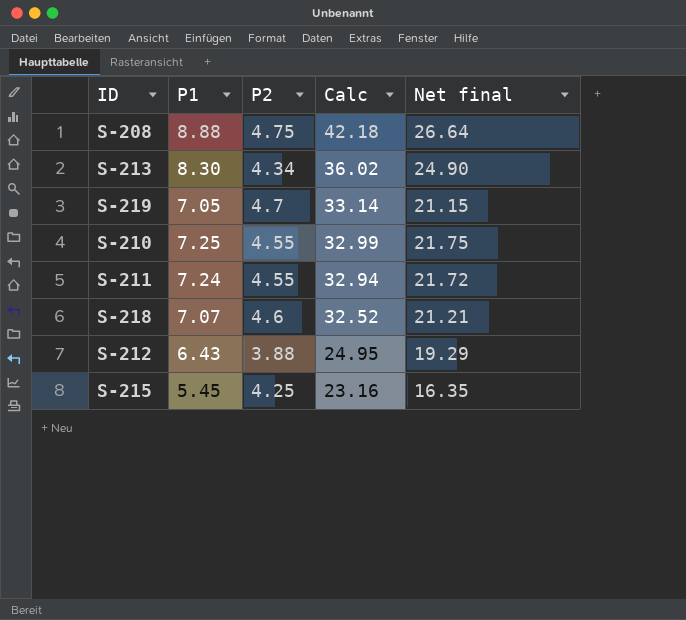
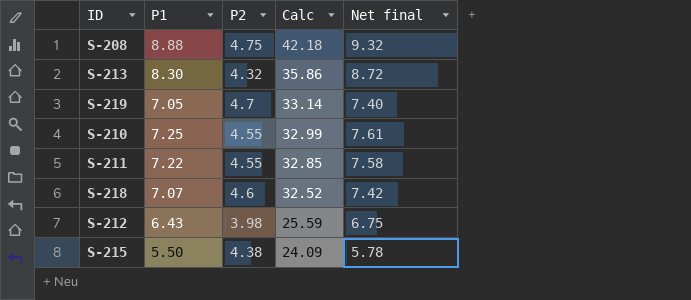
column Net final | formula: [P1] * 3 -> [P1] * 1.05
S-213 | P2: 4.34 -> 4.32
S-213 | Calc: 36.02 -> 35.86
S-211 | P1: 7.24 -> 7.22
S-211 | Calc: 32.94 -> 32.85
S-212 | P2: 3.88 -> 3.98
S-212 | Calc: 24.95 -> 25.59
S-215 | P1: 5.45 -> 5.50
S-215 | P2: 4.25 -> 4.38
S-215 | Calc: 23.16 -> 24.09

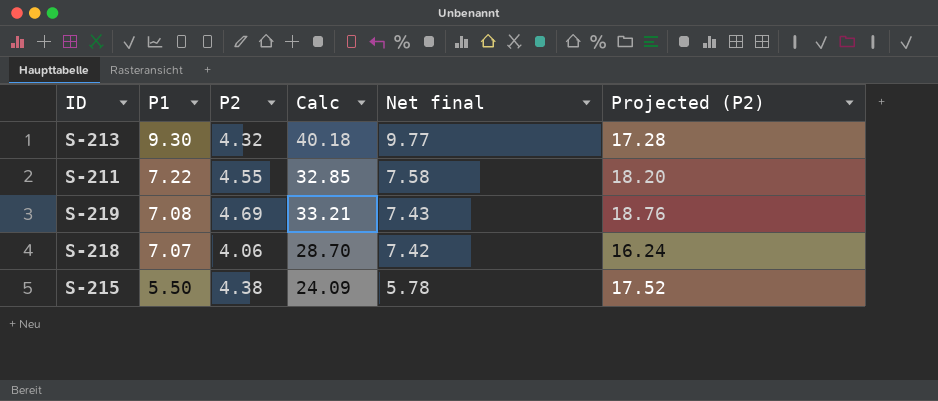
row order: Calc descending -> P1 descending
column Projected (P2) | formula: none -> [P2] * 4
row S-208: 8.88 | 4.75 | 42.18 | 9.32 -> none
row S-210: 7.25 | 4.55 | 32.99 | 7.61 -> none
row S-212: 6.43 | 3.98 | 25.59 | 6.75 -> none
S-213 | P1: 8.30 -> 9.30
S-213 | Calc: 35.86 -> 40.18
S-213 | Net final: 8.72 -> 9.77
S-219 | P1: 7.05 -> 7.08
S-219 | P2: 4.7 -> 4.69
S-219 | Calc: 33.14 -> 33.21
S-219 | Net final: 7.40 -> 7.43
S-218 | P2: 4.6 -> 4.06
S-218 | Calc: 32.52 -> 28.70

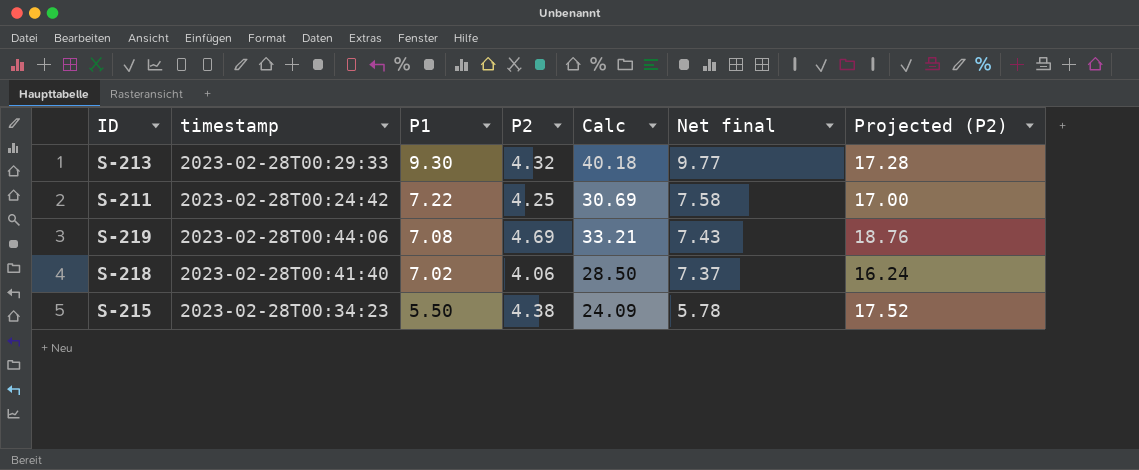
column timestamp | position: none -> 2
S-211 | P2: 4.55 -> 4.25
S-211 | Calc: 32.85 -> 30.69
S-211 | Projected (P2): 18.20 -> 17.00
S-218 | P1: 7.07 -> 7.02
S-218 | Calc: 28.70 -> 28.50
S-218 | Net final: 7.42 -> 7.37

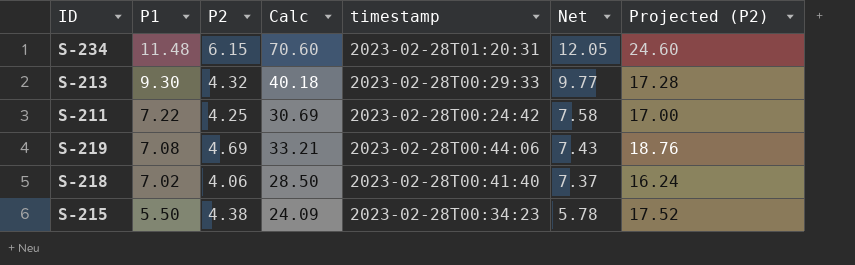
column timestamp | position: 2 -> 5
column name: Net final -> Net
row S-234: none -> 11.48 | 6.15 | 70.60 | 2023-02-28T01:20:31 | 12.05 | 24.60

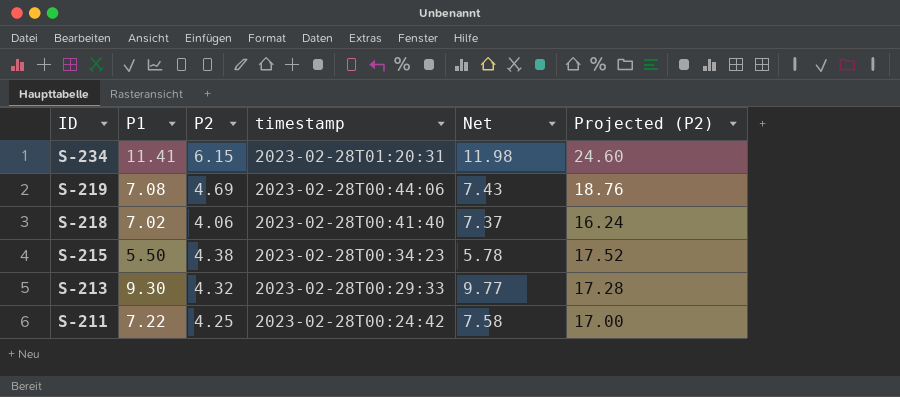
row order: P1 descending -> ID descending
column Calc | formula: [P1] * [P2] -> none
S-234 | P1: 11.48 -> 11.41
S-234 | Net: 12.05 -> 11.98

